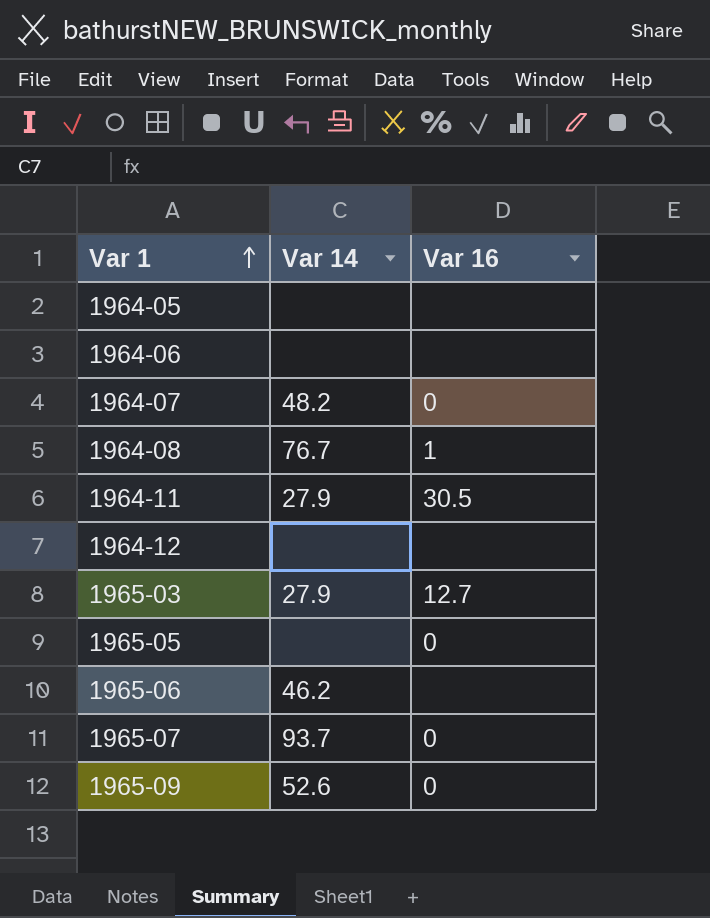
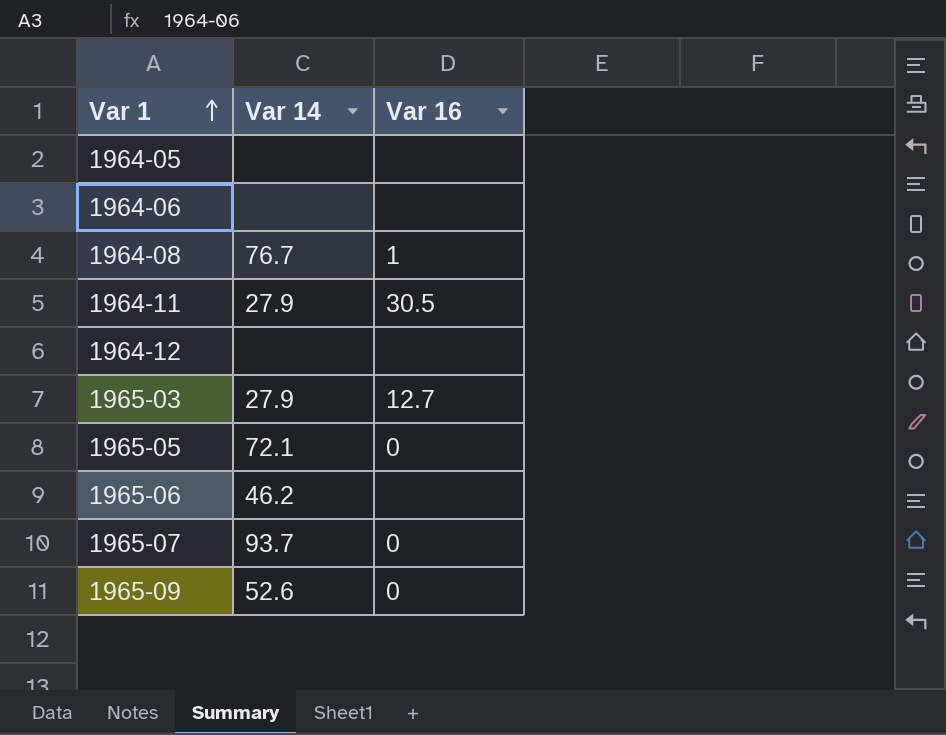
row 1964-07: 48.2 | 0 -> none
1965-05 | Var 14: none -> 72.1

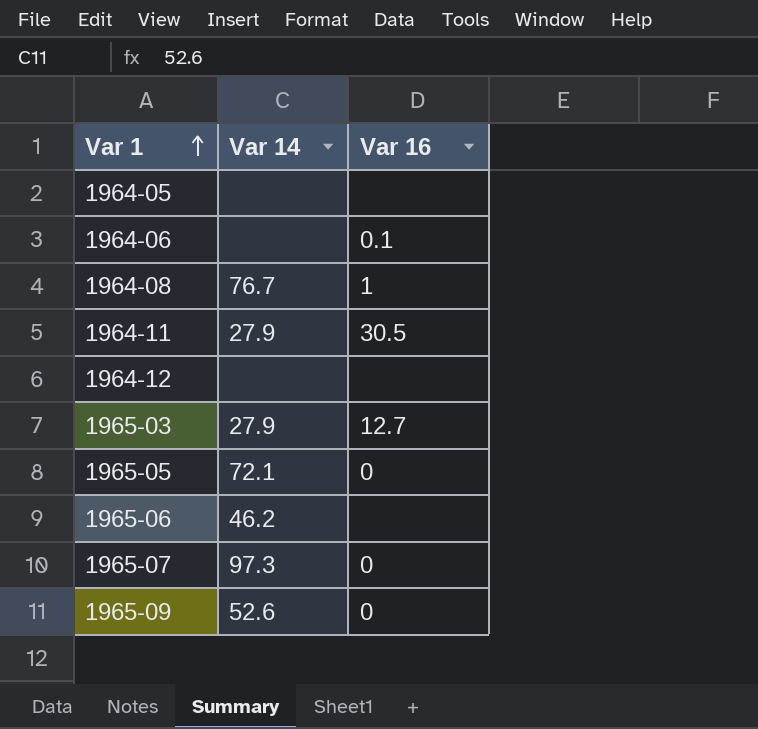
1964-06 | Var 16: none -> 0.1
1965-07 | Var 14: 93.7 -> 97.3

